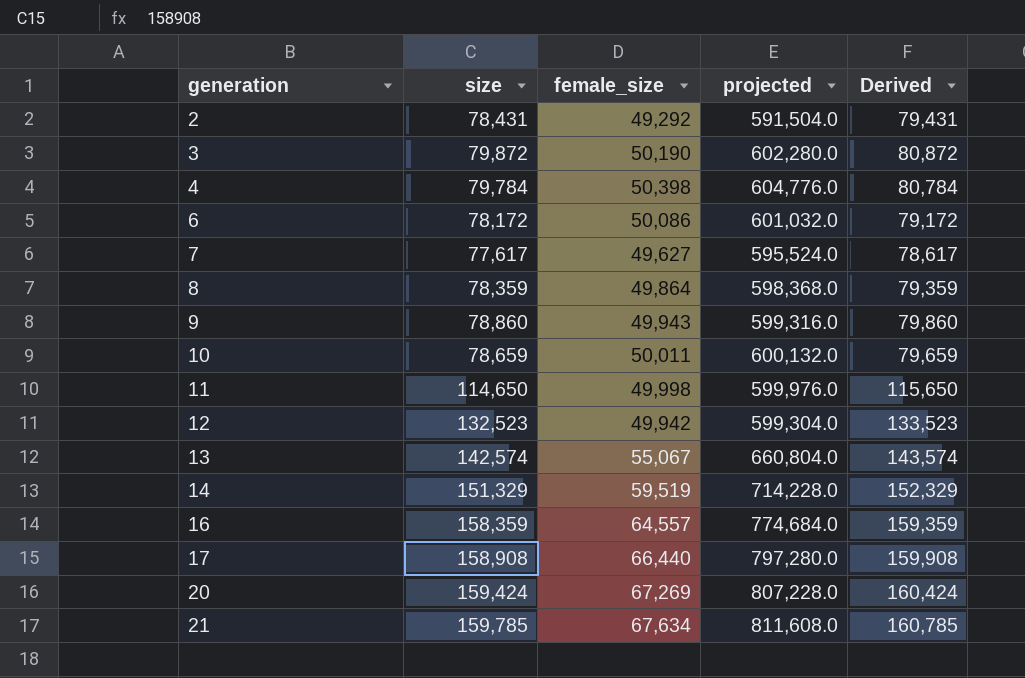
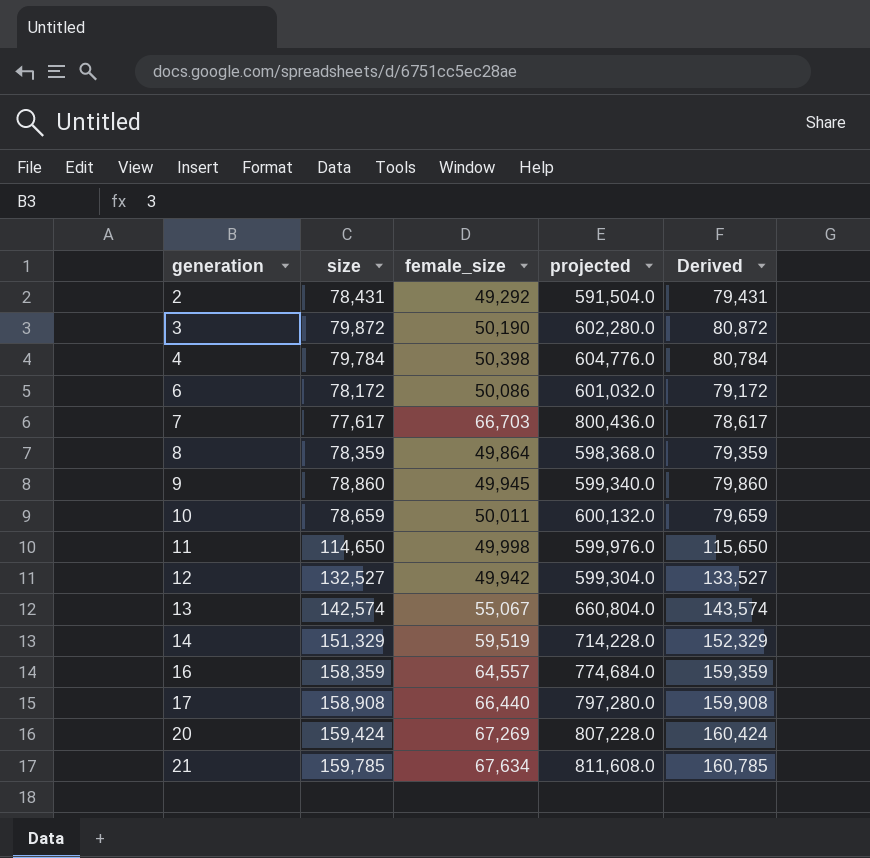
7 | female_size: 49,627 -> 66,703
7 | projected: 595,524.0 -> 800,436.0
9 | female_size: 49,943 -> 49,945
9 | projected: 599,316.0 -> 599,340.0
12 | size: 132,523 -> 132,527
12 | Derived: 133,523 -> 133,527

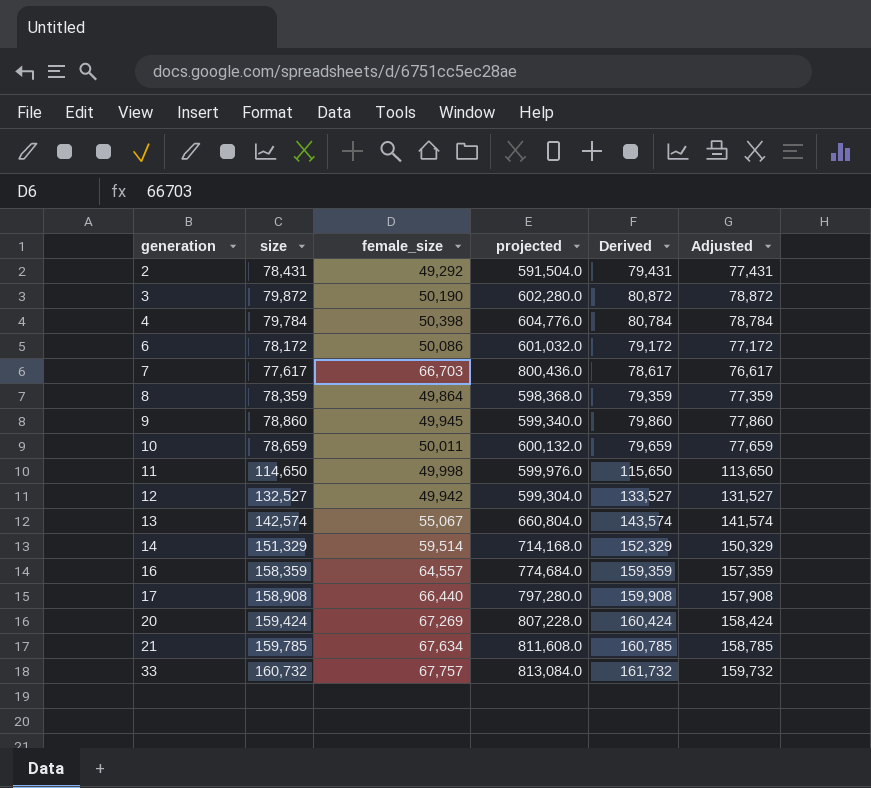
column Adjusted | formula: none -> [size] - 1000
14 | female_size: 59,519 -> 59,514
14 | projected: 714,228.0 -> 714,168.0
row 33: none -> 160,732 | 67,757 | 813,084.0 | 161,732 | 159,732

